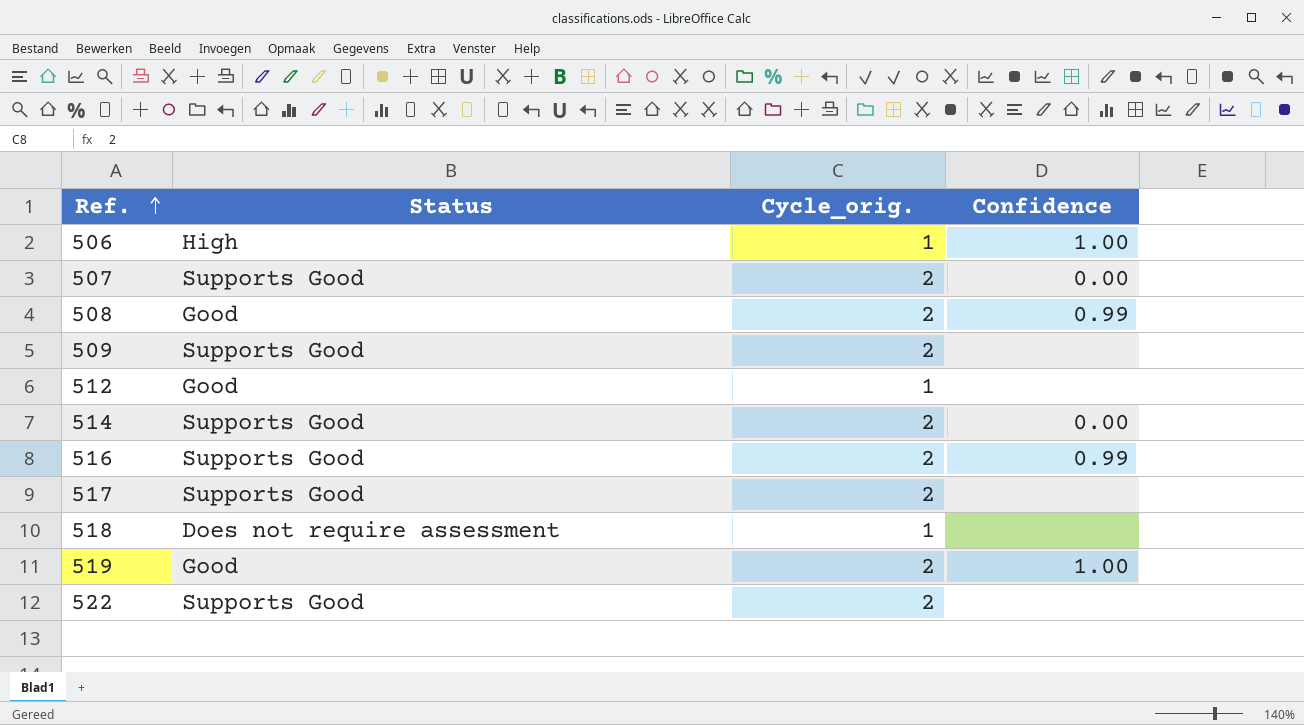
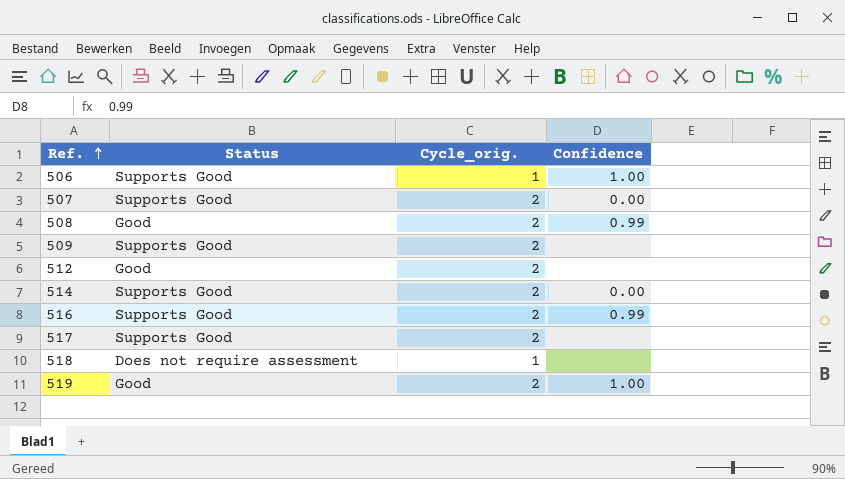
row 522: Supports Good | 2 | none -> none
506 | Status: High -> Supports Good
512 | Cycle_orig.: 1 -> 2

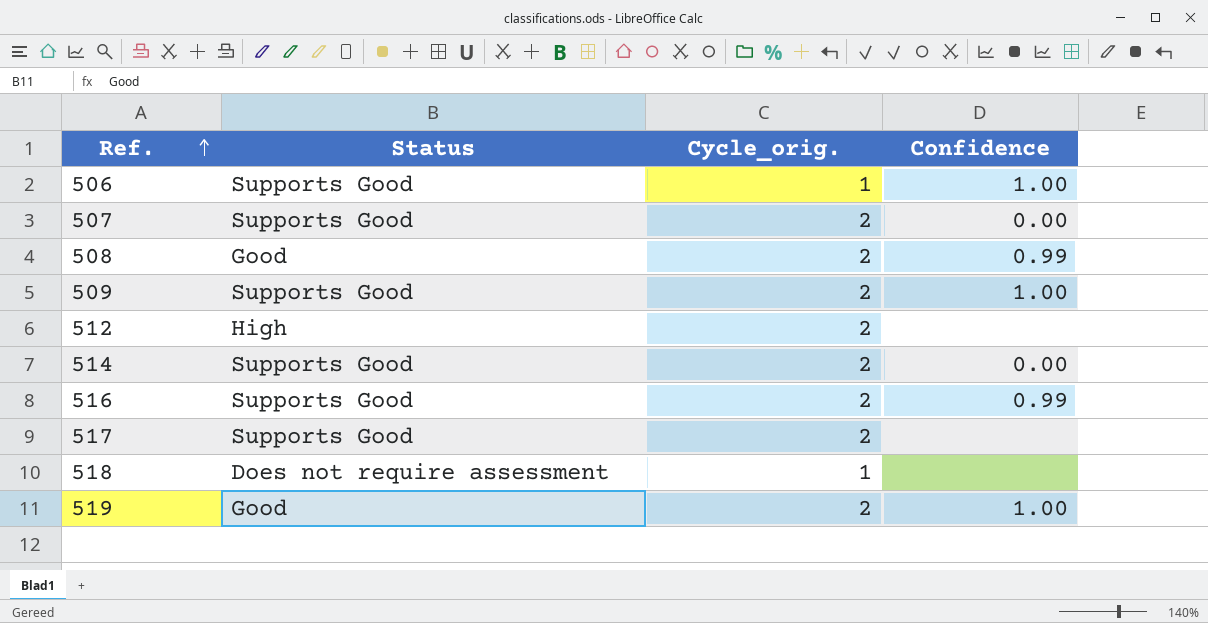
509 | Confidence: none -> 1.00
512 | Status: Good -> High

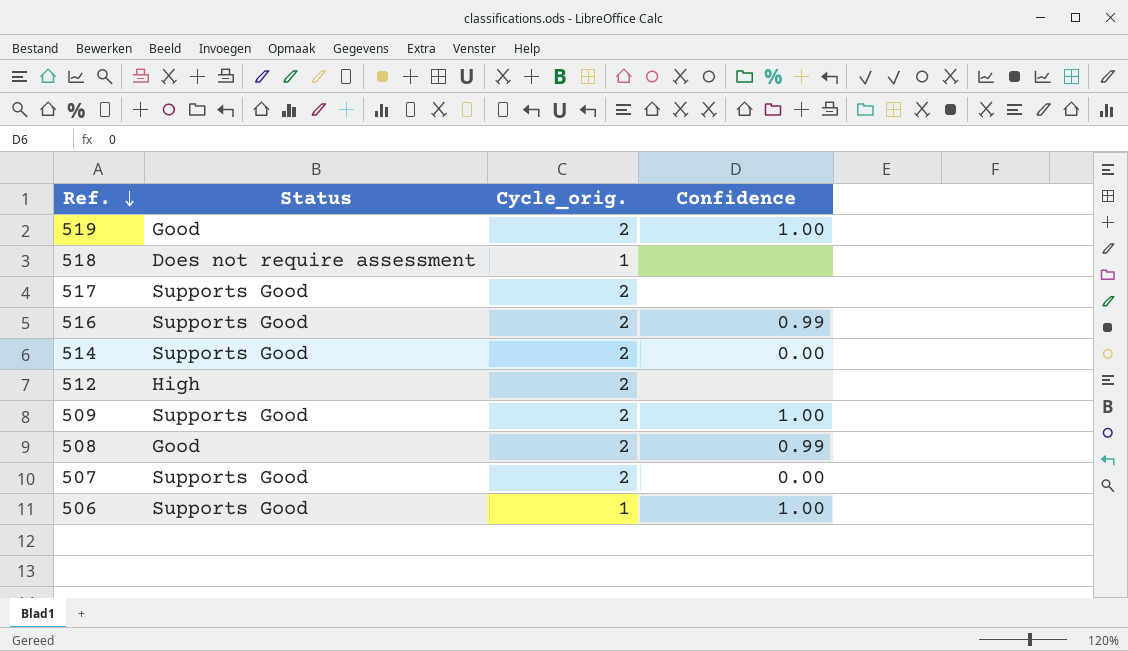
row order: Ref. ascending -> Ref. descending

